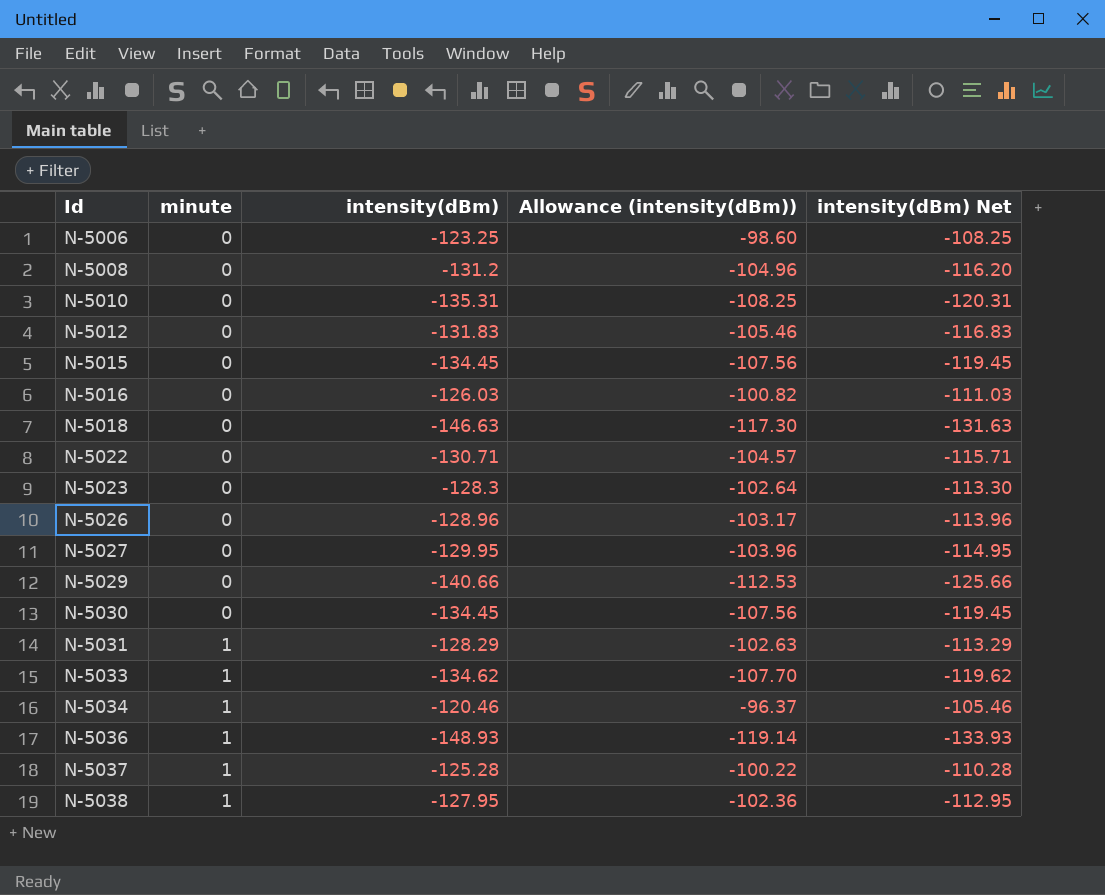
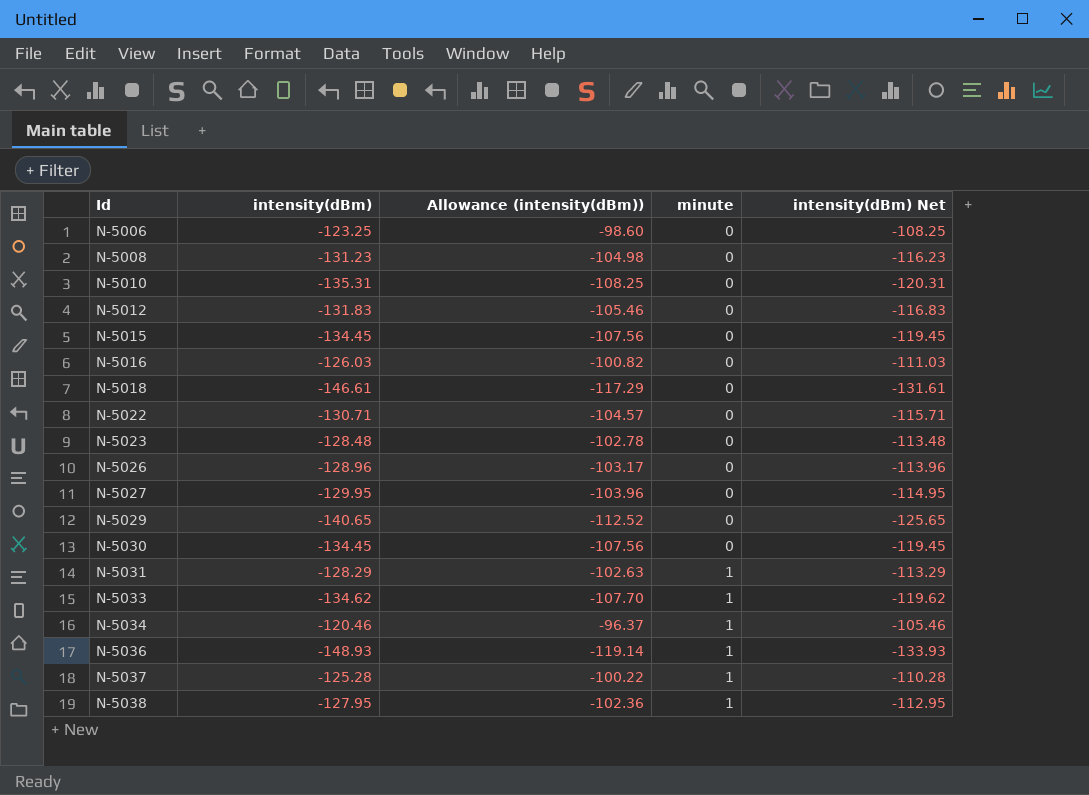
column minute | position: 2 -> 4
N-5008 | intensity(dBm): -131.2 -> -131.23
N-5008 | Allowance (intensity(dBm)): -104.96 -> -104.98
N-5008 | intensity(dBm) Net: -116.20 -> -116.23
N-5018 | intensity(dBm): -146.63 -> -146.61
N-5018 | Allowance (intensity(dBm)): -117.30 -> -117.29
N-5018 | intensity(dBm) Net: -131.63 -> -131.61
N-5023 | intensity(dBm): -128.3 -> -128.48
N-5023 | Allowance (intensity(dBm)): -102.64 -> -102.78
N-5023 | intensity(dBm) Net: -113.30 -> -113.48
N-5029 | intensity(dBm): -140.66 -> -140.65
N-5029 | Allowance (intensity(dBm)): -112.53 -> -112.52
N-5029 | intensity(dBm) Net: -125.66 -> -125.65

